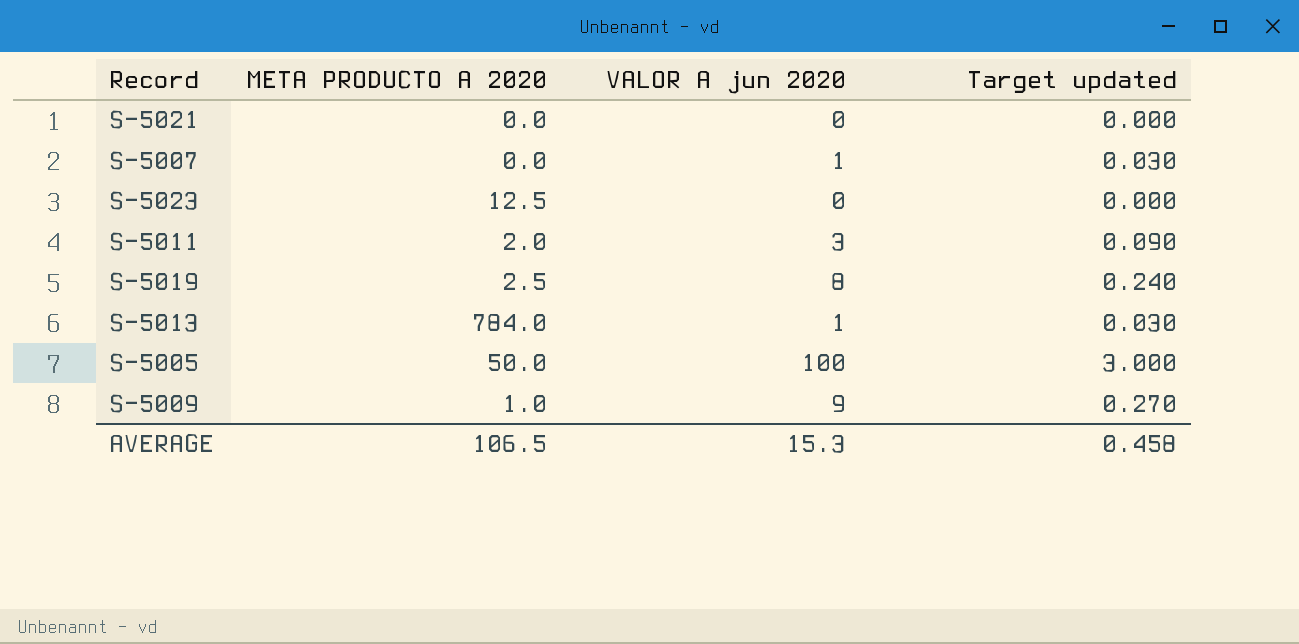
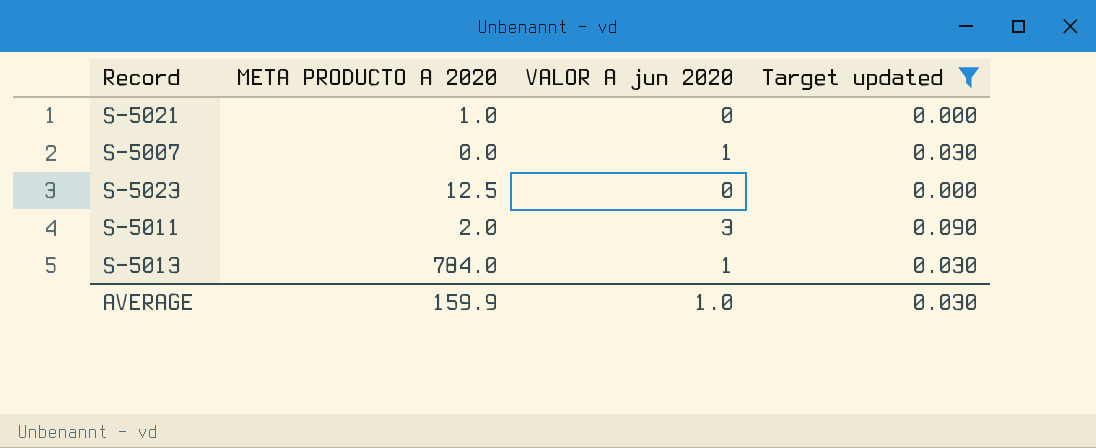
filter: none -> Target updated <= 0.090
S-5021 | META PRODUCTO A 2020: 0.0 -> 1.0
AVERAGE | META PRODUCTO A 2020: 106.5 -> 159.9
AVERAGE | VALOR A jun 2020: 15.3 -> 1.0
AVERAGE | Target updated: 0.458 -> 0.030

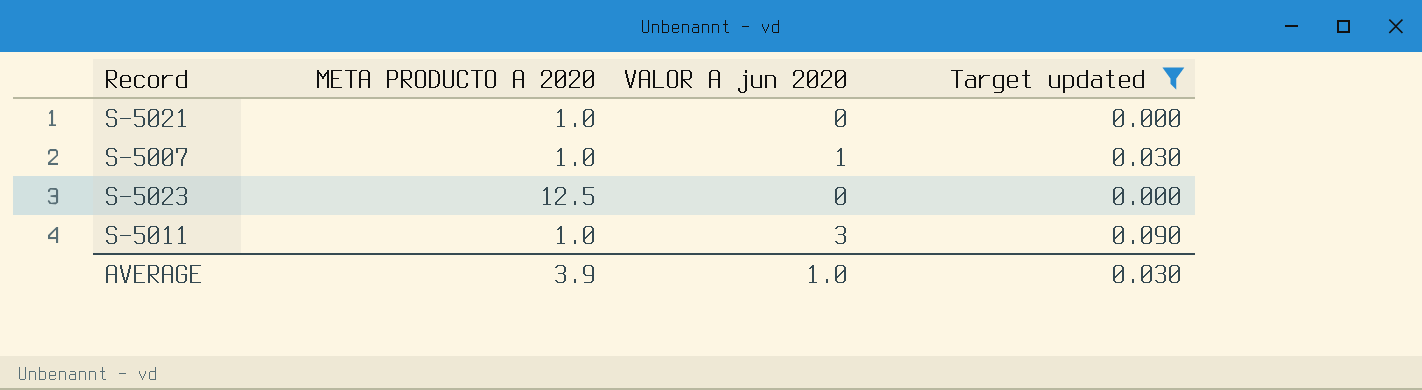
row S-5013: 784.0 | 1 | 0.030 -> none
S-5007 | META PRODUCTO A 2020: 0.0 -> 1.0
S-5011 | META PRODUCTO A 2020: 2.0 -> 1.0
AVERAGE | META PRODUCTO A 2020: 159.9 -> 3.9

